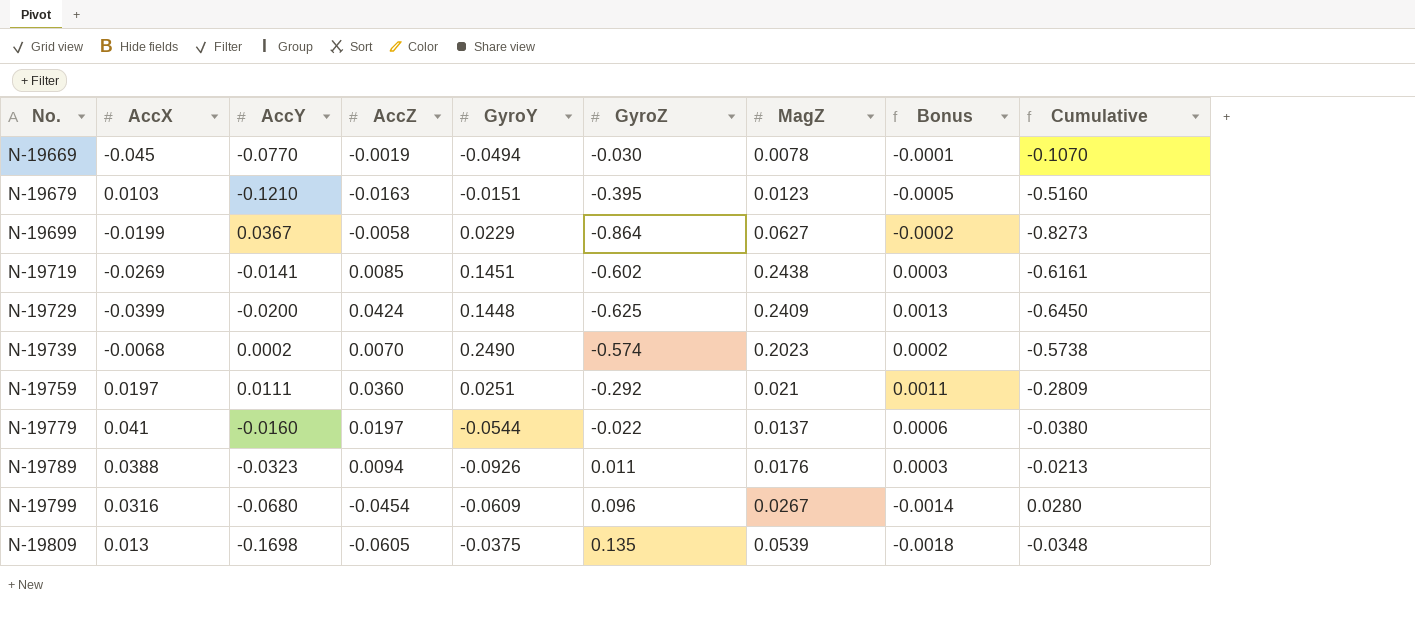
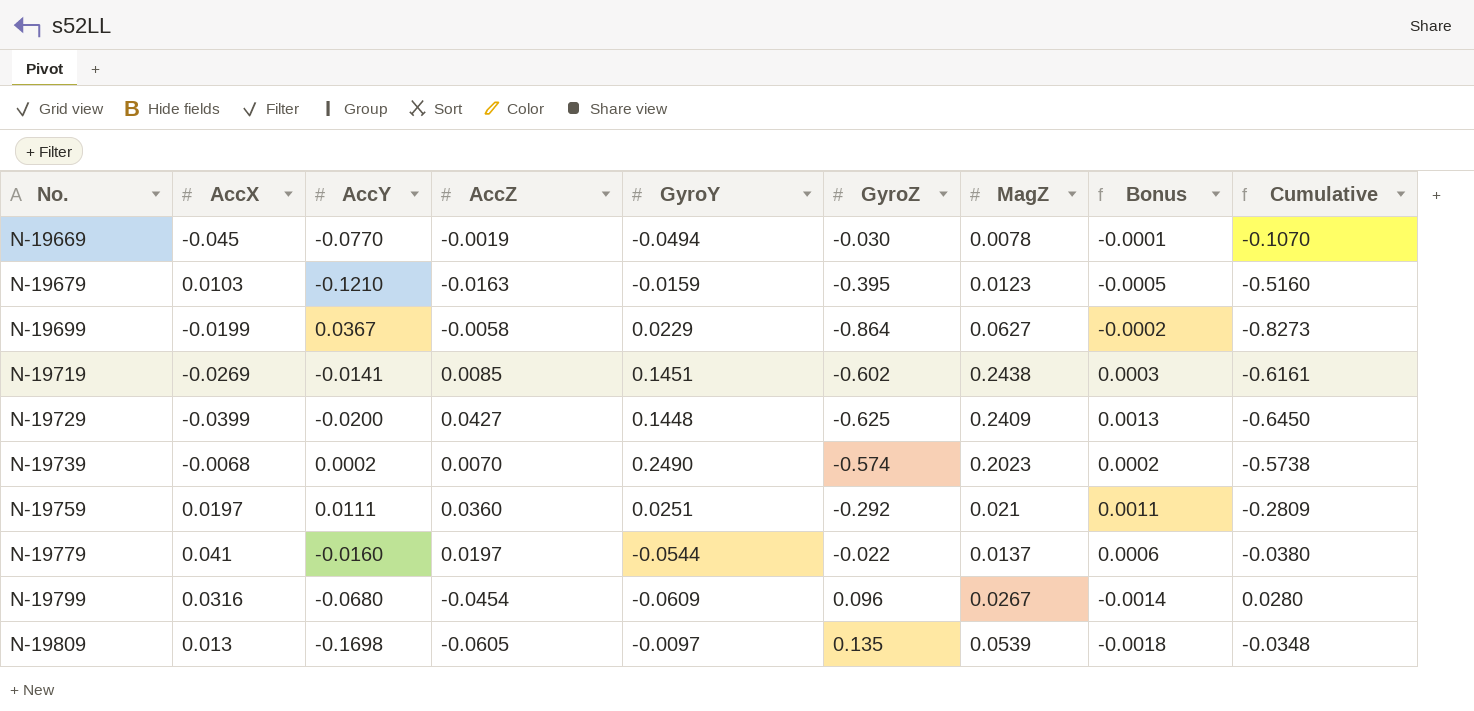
row N-19789: 0.0388 | -0.0323 | 0.0094 | -0.0926 | 0.011 | 0.0176 | 0.0003 | -0.0213 -> none
N-19679 | GyroY: -0.0151 -> -0.0159
N-19729 | AccZ: 0.0424 -> 0.0427
N-19809 | GyroY: -0.0375 -> -0.0097

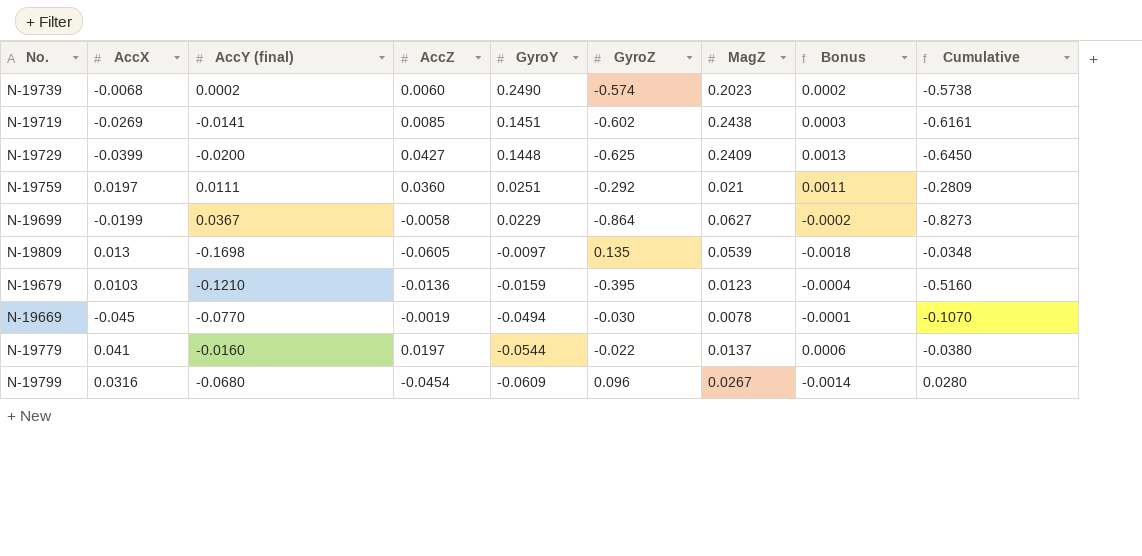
row order: No. ascending -> GyroY descending
column name: AccY -> AccY (final)
N-19739 | AccZ: 0.0070 -> 0.0060
N-19679 | AccZ: -0.0163 -> -0.0136
N-19679 | Bonus: -0.0005 -> -0.0004

